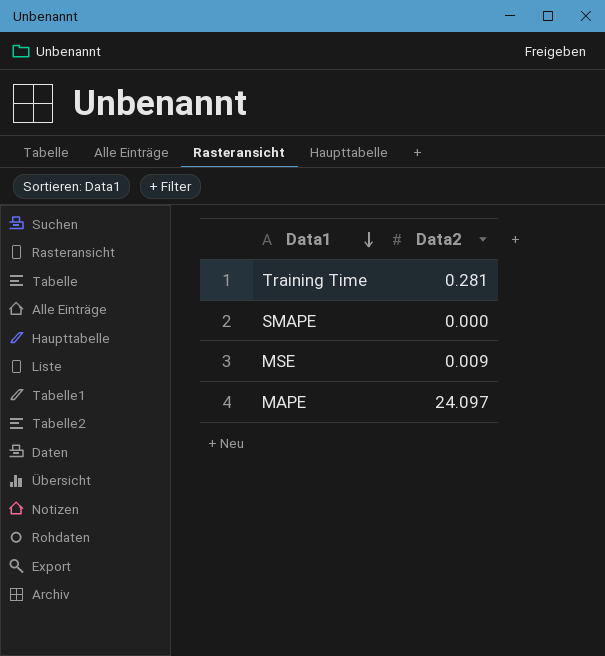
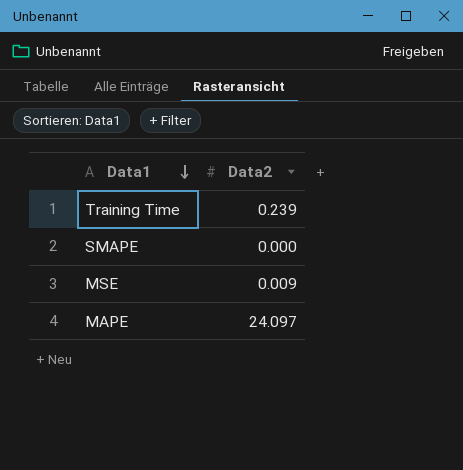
Training Time | Data2: 0.281 -> 0.239

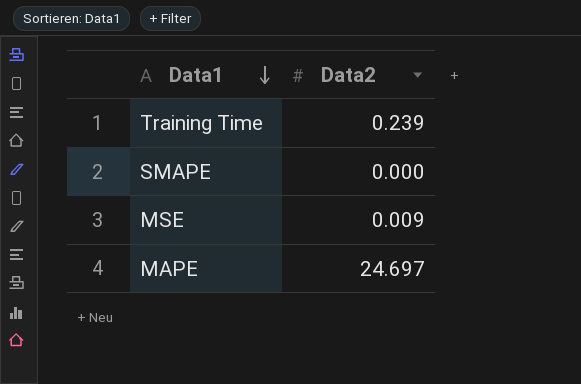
MAPE | Data2: 24.097 -> 24.697

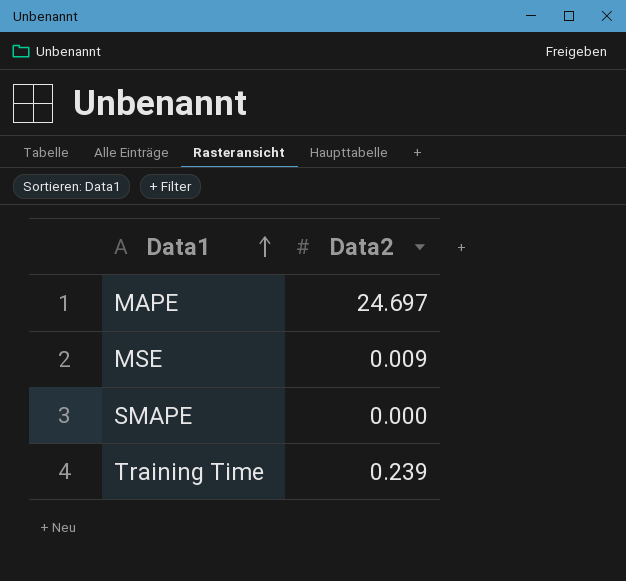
row order: Data1 descending -> Data1 ascending

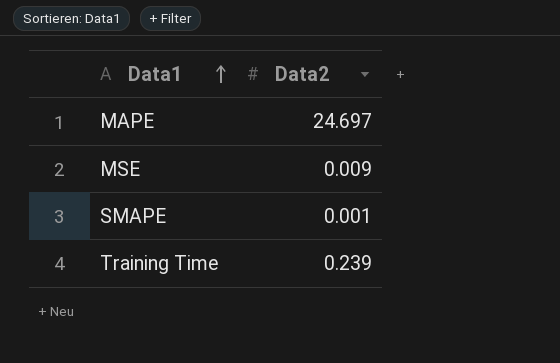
SMAPE | Data2: 0.000 -> 0.001

